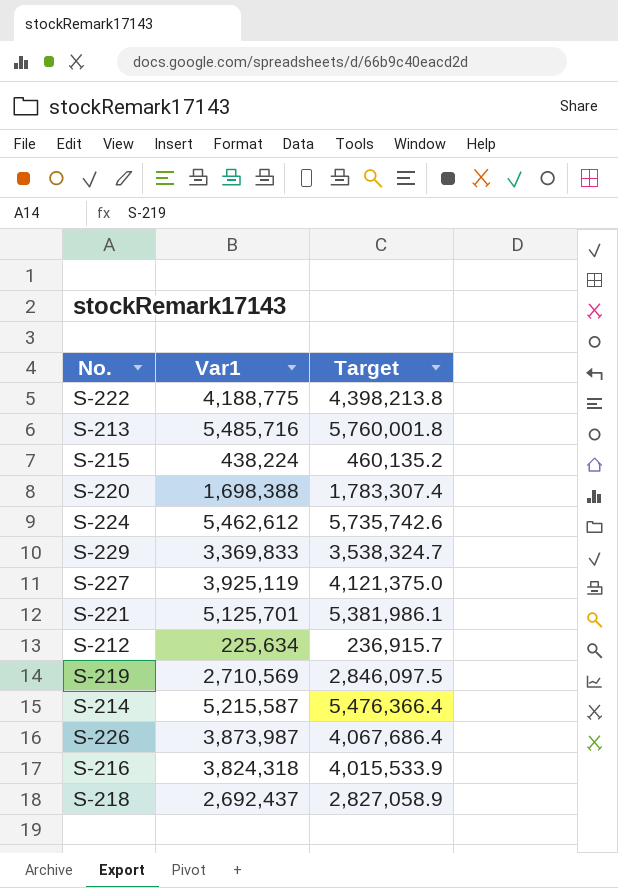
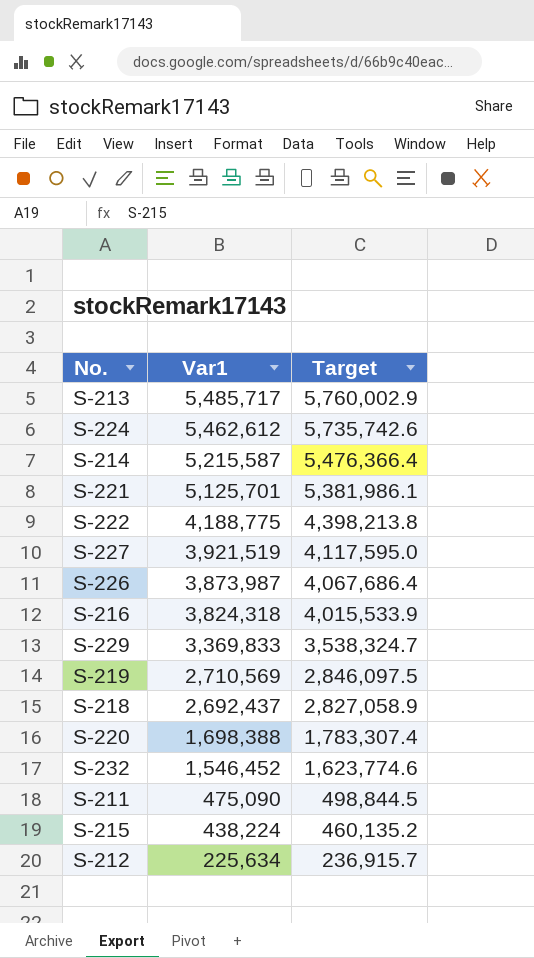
row order: none -> Var1 descending
S-213 | Var1: 5,485,716 -> 5,485,717
S-213 | Target: 5,760,001.8 -> 5,760,002.9
S-227 | Var1: 3,925,119 -> 3,921,519
S-227 | Target: 4,121,375.0 -> 4,117,595.0
row S-232: none -> 1,546,452 | 1,623,774.6
row S-211: none -> 475,090 | 498,844.5

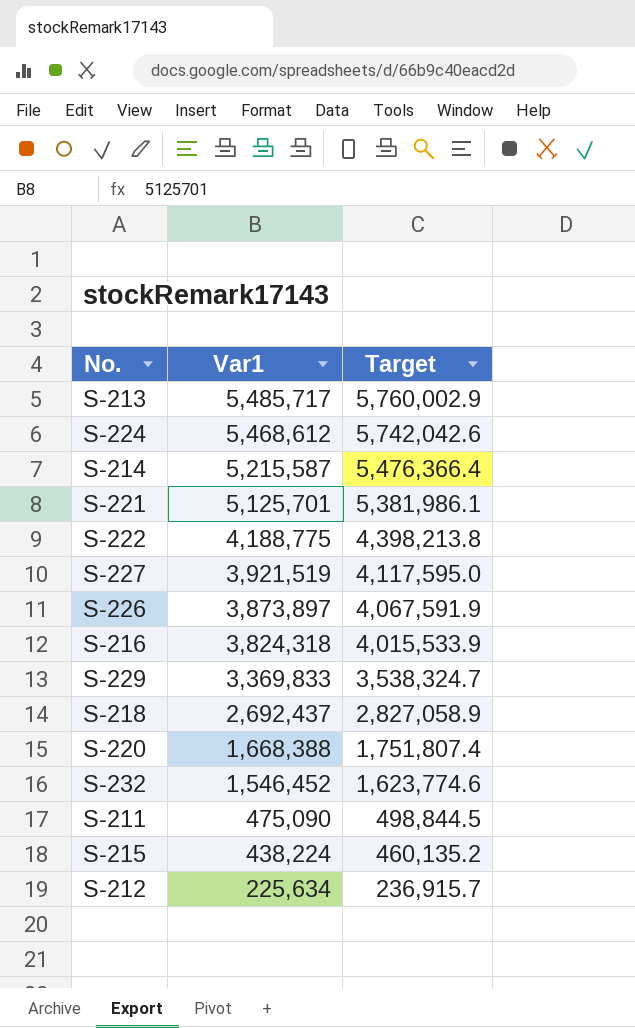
row S-219: 2,710,569 | 2,846,097.5 -> none
S-224 | Var1: 5,462,612 -> 5,468,612
S-224 | Target: 5,735,742.6 -> 5,742,042.6
S-226 | Var1: 3,873,987 -> 3,873,897
S-226 | Target: 4,067,686.4 -> 4,067,591.9
S-220 | Var1: 1,698,388 -> 1,668,388
S-220 | Target: 1,783,307.4 -> 1,751,807.4

